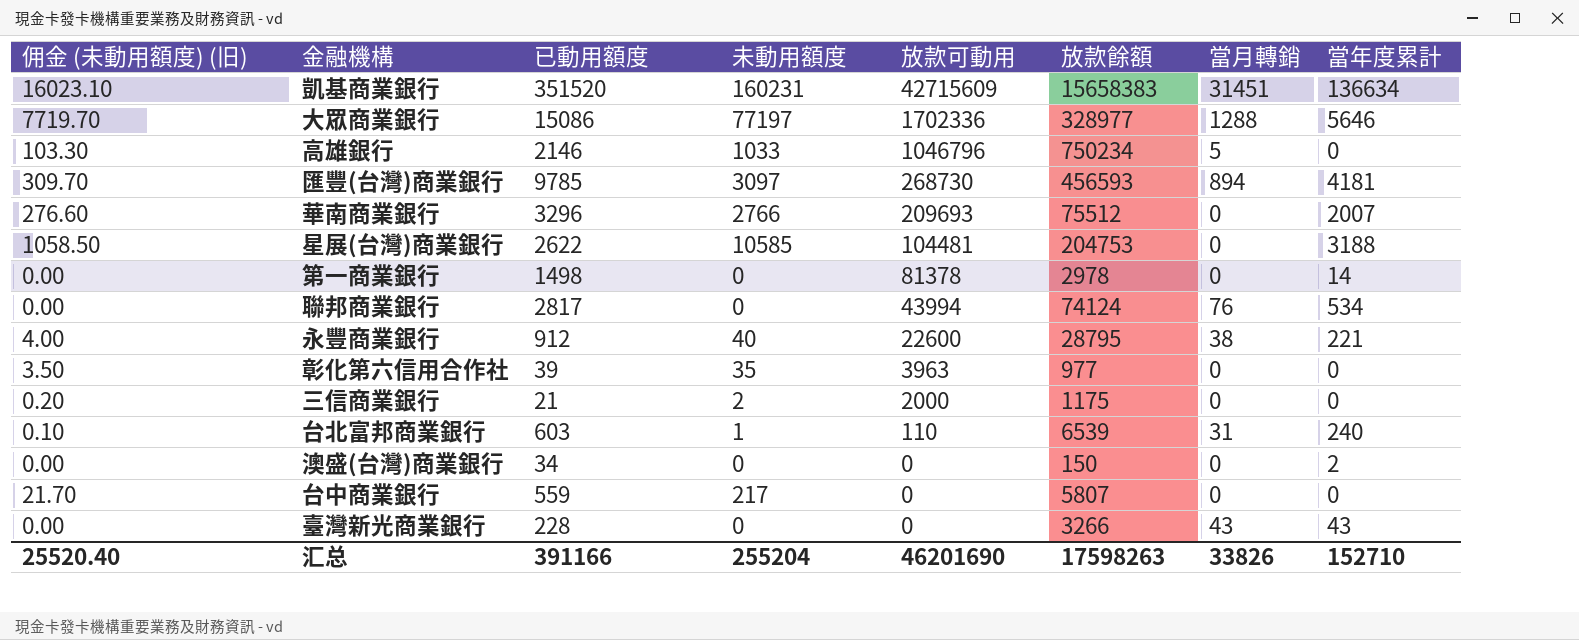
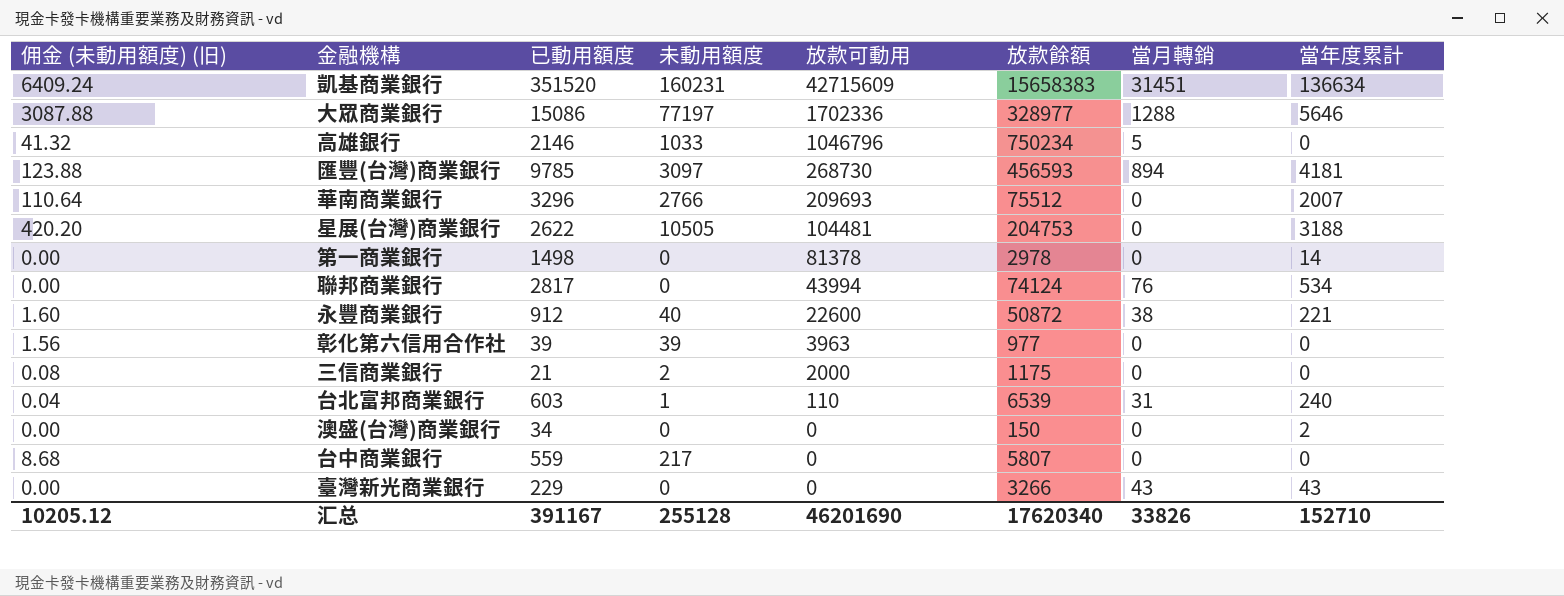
column 佣金 (未動用額度) (旧) | formula: [未動用額度] * 0.1 -> [未動用額度] * 0.04
星展(台灣)商業銀行 | 未動用額度: 10585 -> 10505
永豐商業銀行 | 放款餘額: 28795 -> 50872
彰化第六信用合作社 | 未動用額度: 35 -> 39
臺灣新光商業銀行 | 已動用額度: 228 -> 229
汇总 | 佣金 (未動用額度) (旧): 25520.40 -> 10205.12
汇总 | 已動用額度: 391166 -> 391167
汇总 | 未動用額度: 255204 -> 255128
汇总 | 放款餘額: 17598263 -> 17620340

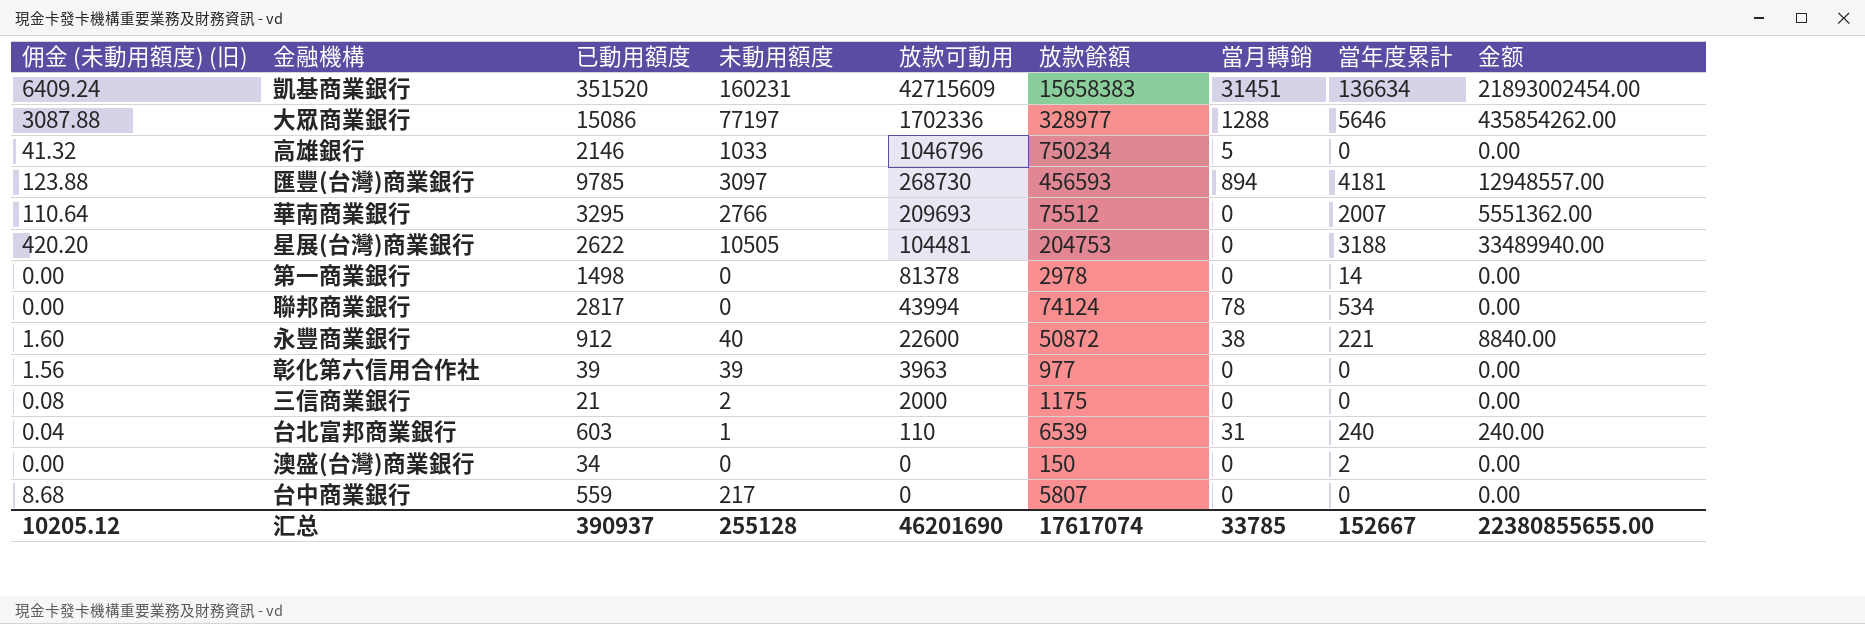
column 金额 | formula: none -> [未動用額度] * [當年度累計]
row 臺灣新光商業銀行: 0.00 | 229 | 0 | 0 | 3266 | 43 | 43 -> none
華南商業銀行 | 已動用額度: 3296 -> 3295
聯邦商業銀行 | 當月轉銷: 76 -> 78
汇总 | 已動用額度: 391167 -> 390937
汇总 | 放款餘額: 17620340 -> 17617074
汇总 | 當月轉銷: 33826 -> 33785
汇总 | 當年度累計: 152710 -> 152667

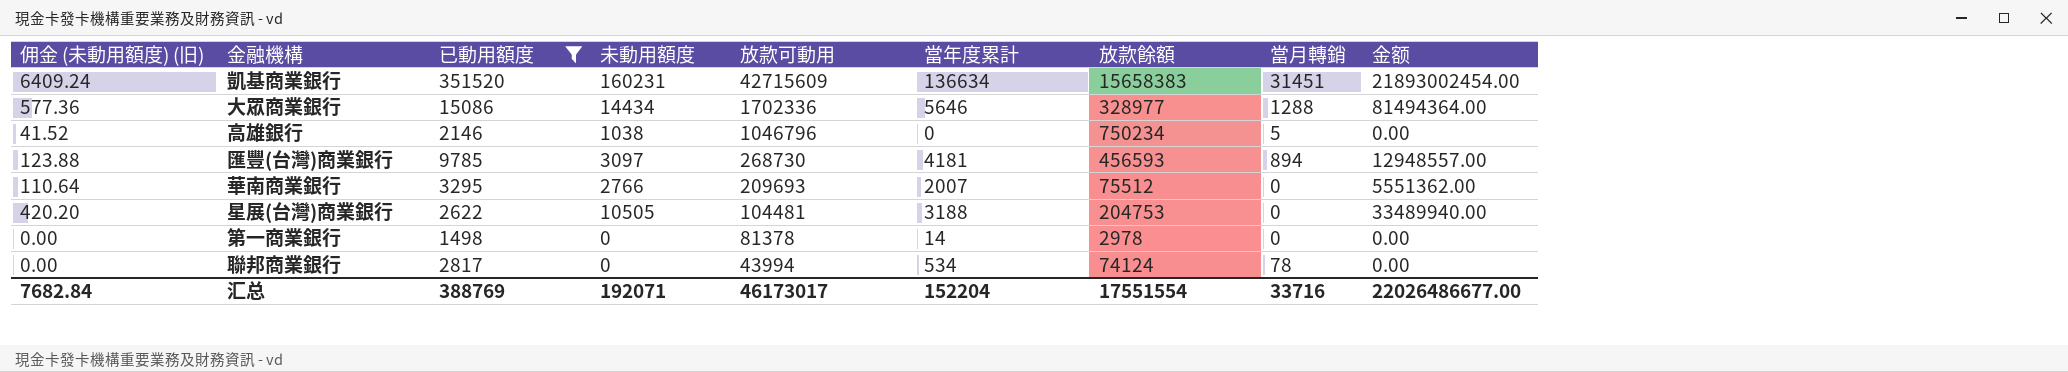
filter: none -> 已動用額度 >= 1498
column 當年度累計 | position: 8 -> 6
大眾商業銀行 | 佣金 (未動用額度) (旧): 3087.88 -> 577.36
大眾商業銀行 | 未動用額度: 77197 -> 14434
大眾商業銀行 | 金额: 435854262.00 -> 81494364.00
高雄銀行 | 佣金 (未動用額度) (旧): 41.32 -> 41.52
高雄銀行 | 未動用額度: 1033 -> 1038
汇总 | 佣金 (未動用額度) (旧): 10205.12 -> 7682.84
汇总 | 已動用額度: 390937 -> 388769
汇总 | 未動用額度: 255128 -> 192071
汇总 | 放款可動用: 46201690 -> 46173017
汇总 | 當年度累計: 152667 -> 152204
汇总 | 放款餘額: 17617074 -> 17551554
汇总 | 當月轉銷: 33785 -> 33716
汇总 | 金额: 22380855655.00 -> 22026486677.00

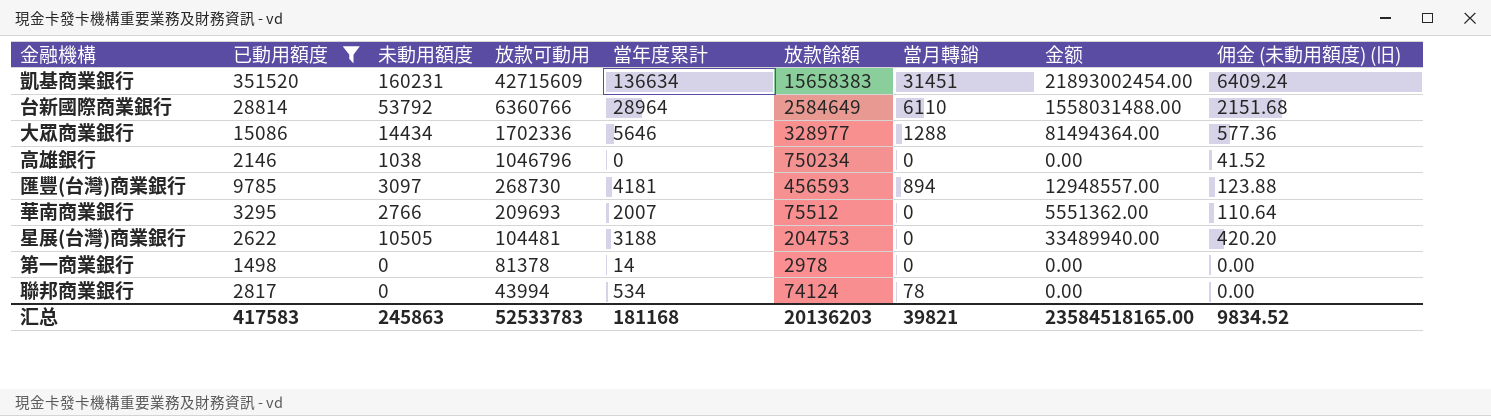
column 佣金 (未動用額度) (旧) | position: 1 -> 9
row 台新國際商業銀行: none -> 28814 | 53792 | 6360766 | 28964 | 2584649 | 6110 | 1558031488.00 | 2151.68
高雄銀行 | 當月轉銷: 5 -> 0
汇总 | 已動用額度: 388769 -> 417583
汇总 | 未動用額度: 192071 -> 245863
汇总 | 放款可動用: 46173017 -> 52533783
汇总 | 當年度累計: 152204 -> 181168
汇总 | 放款餘額: 17551554 -> 20136203
汇总 | 當月轉銷: 33716 -> 39821
汇总 | 金额: 22026486677.00 -> 23584518165.00
汇总 | 佣金 (未動用額度) (旧): 7682.84 -> 9834.52

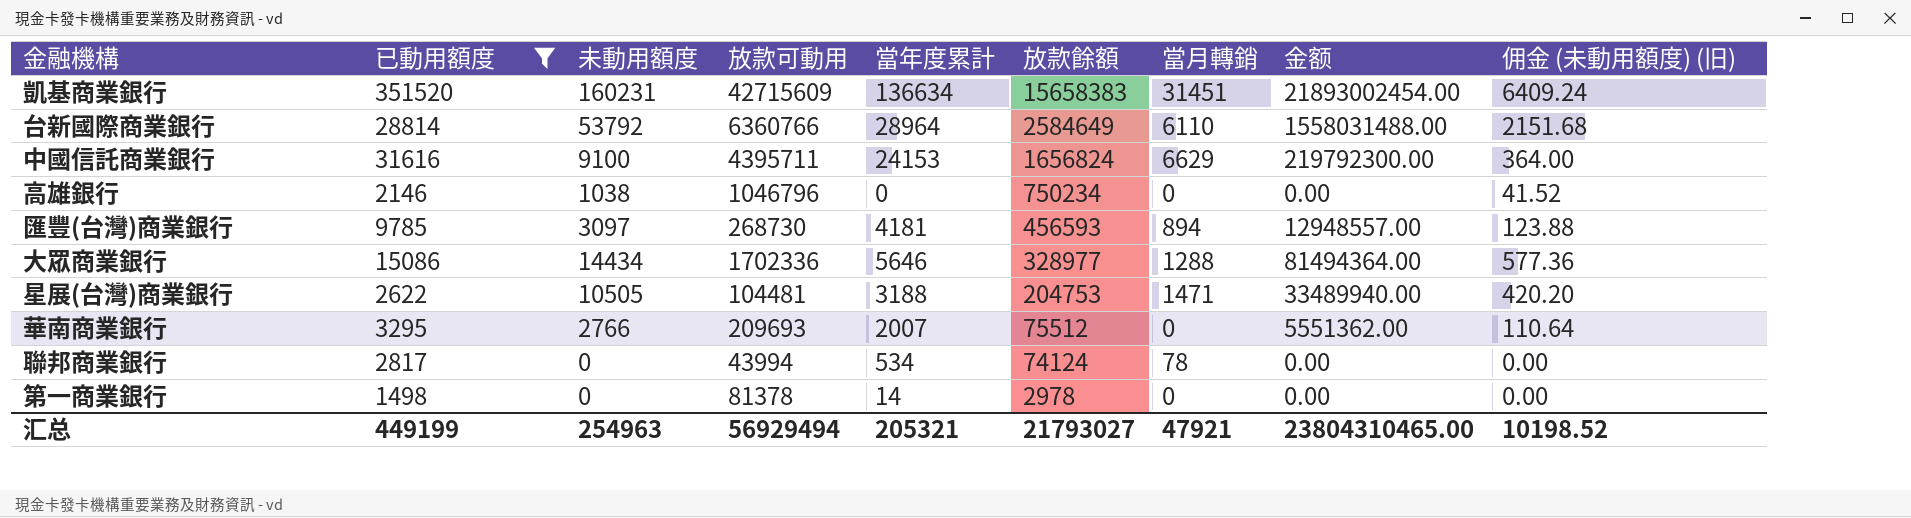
row order: 放款可動用 descending -> 放款餘額 descending
row 中國信託商業銀行: none -> 31616 | 9100 | 4395711 | 24153 | 1656824 | 6629 | 219792300.00 | 364.00
星展(台灣)商業銀行 | 當月轉銷: 0 -> 1471
汇总 | 已動用額度: 417583 -> 449199
汇总 | 未動用額度: 245863 -> 254963
汇总 | 放款可動用: 52533783 -> 56929494
汇总 | 當年度累計: 181168 -> 205321
汇总 | 放款餘額: 20136203 -> 21793027
汇总 | 當月轉銷: 39821 -> 47921
汇总 | 金额: 23584518165.00 -> 23804310465.00
汇总 | 佣金 (未動用額度) (旧): 9834.52 -> 10198.52

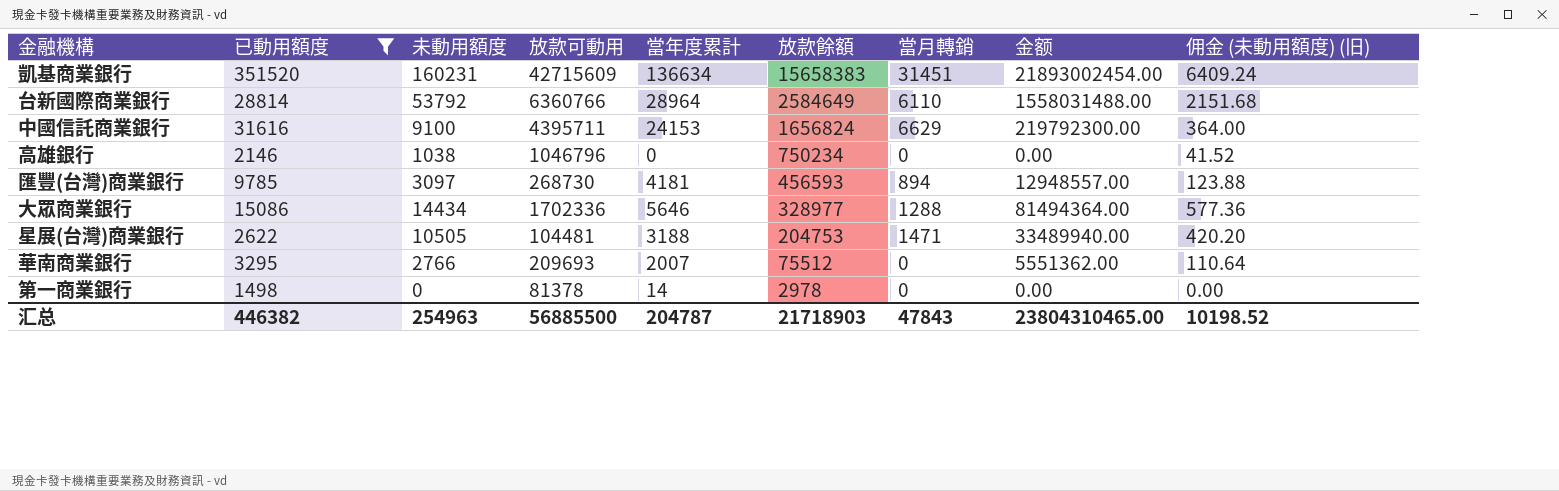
row 聯邦商業銀行: 2817 | 0 | 43994 | 534 | 74124 | 78 | 0.00 | 0.00 -> none
汇总 | 已動用額度: 449199 -> 446382
汇总 | 放款可動用: 56929494 -> 56885500
汇总 | 當年度累計: 205321 -> 204787
汇总 | 放款餘額: 21793027 -> 21718903
汇总 | 當月轉銷: 47921 -> 47843

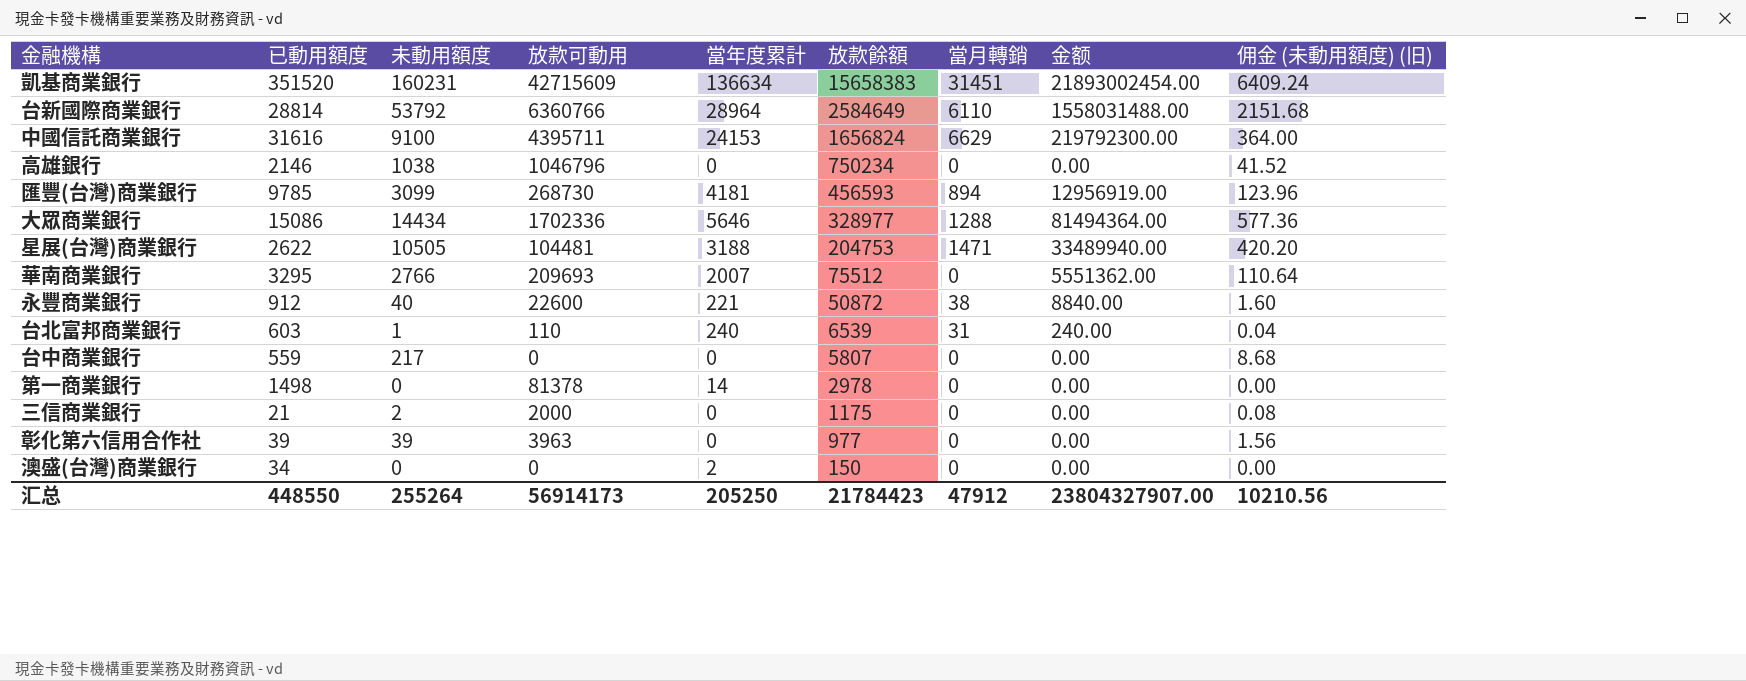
filter: 已動用額度 >= 1498 -> none
匯豐(台灣)商業銀行 | 未動用額度: 3097 -> 3099
匯豐(台灣)商業銀行 | 金额: 12948557.00 -> 12956919.00
匯豐(台灣)商業銀行 | 佣金 (未動用額度) (旧): 123.88 -> 123.96
汇总 | 已動用額度: 446382 -> 448550
汇总 | 未動用額度: 254963 -> 255264
汇总 | 放款可動用: 56885500 -> 56914173
汇总 | 當年度累計: 204787 -> 205250
汇总 | 放款餘額: 21718903 -> 21784423
汇总 | 當月轉銷: 47843 -> 47912
汇总 | 金额: 23804310465.00 -> 23804327907.00
汇总 | 佣金 (未動用額度) (旧): 10198.52 -> 10210.56

